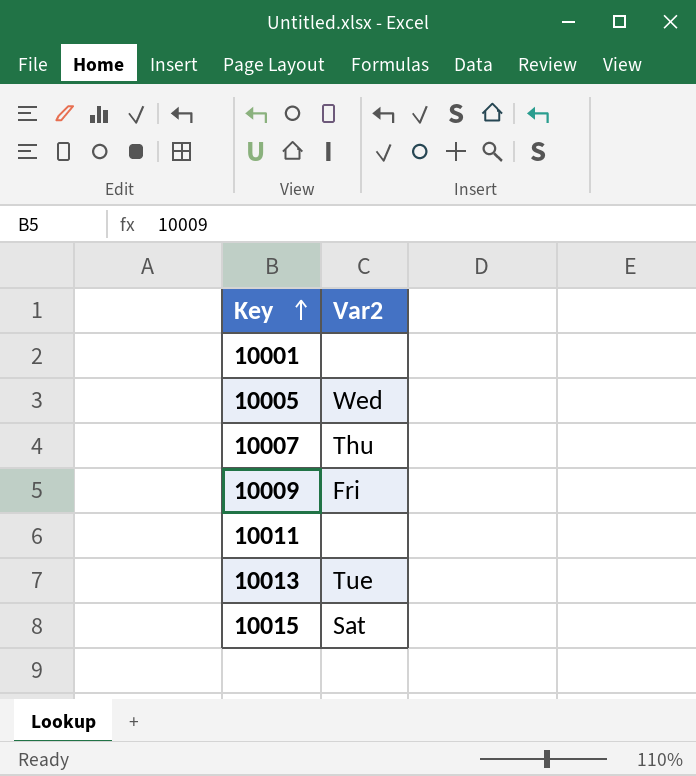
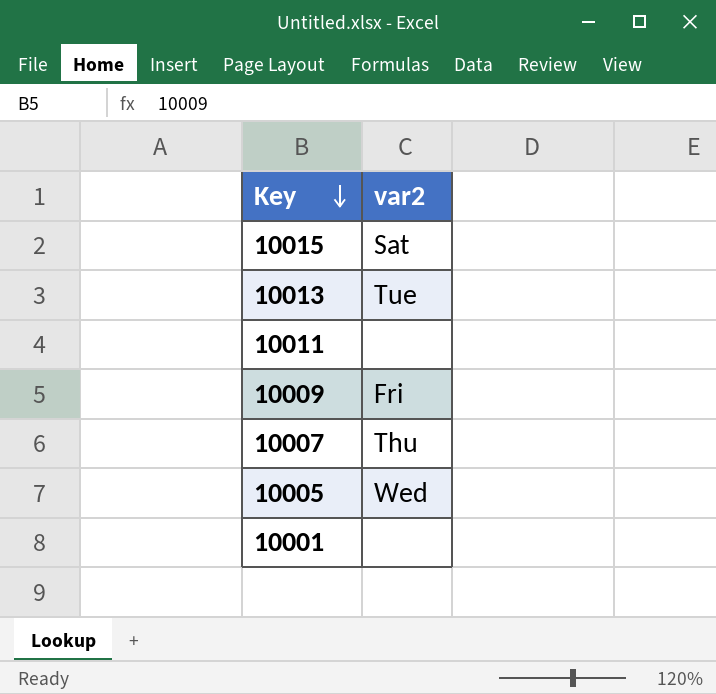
row order: Key ascending -> Key descending
column name: Var2 -> var2

